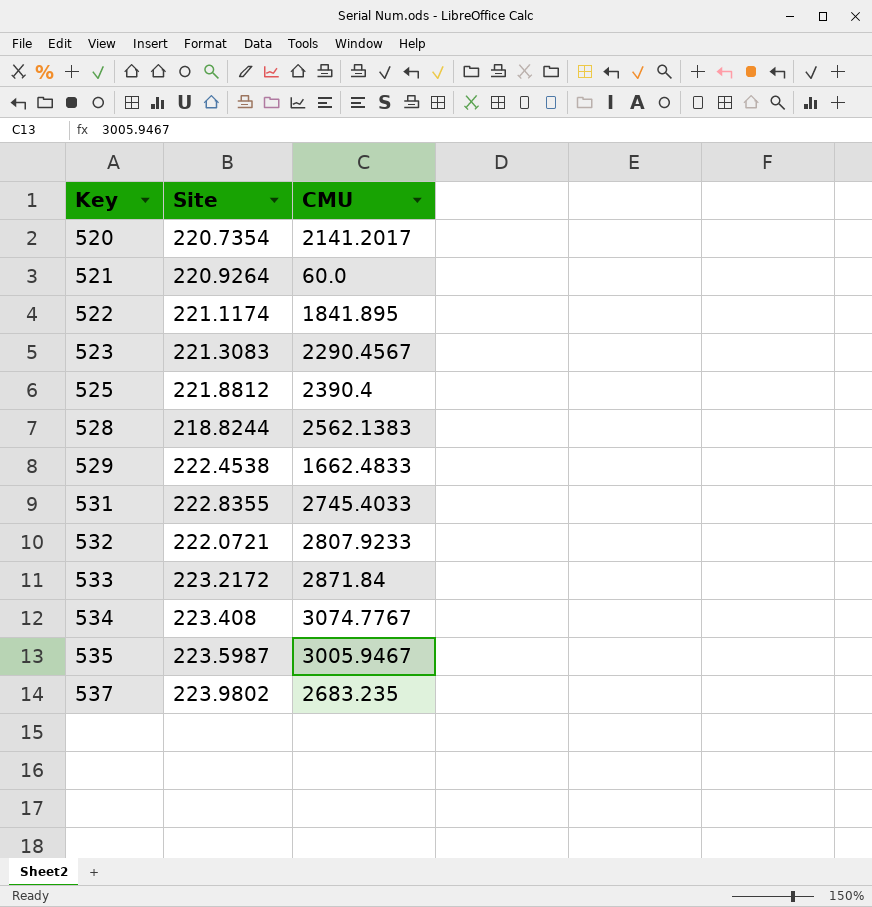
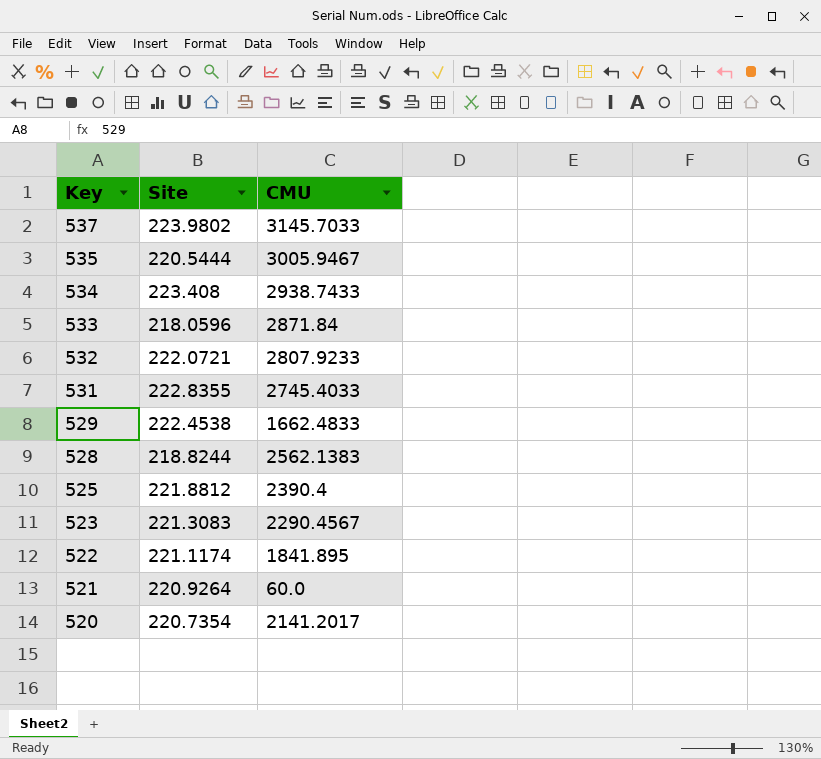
row order: Key ascending -> Key descending
537 | CMU: 2683.235 -> 3145.7033
535 | Site: 223.5987 -> 220.5444
534 | CMU: 3074.7767 -> 2938.7433
533 | Site: 223.2172 -> 218.0596

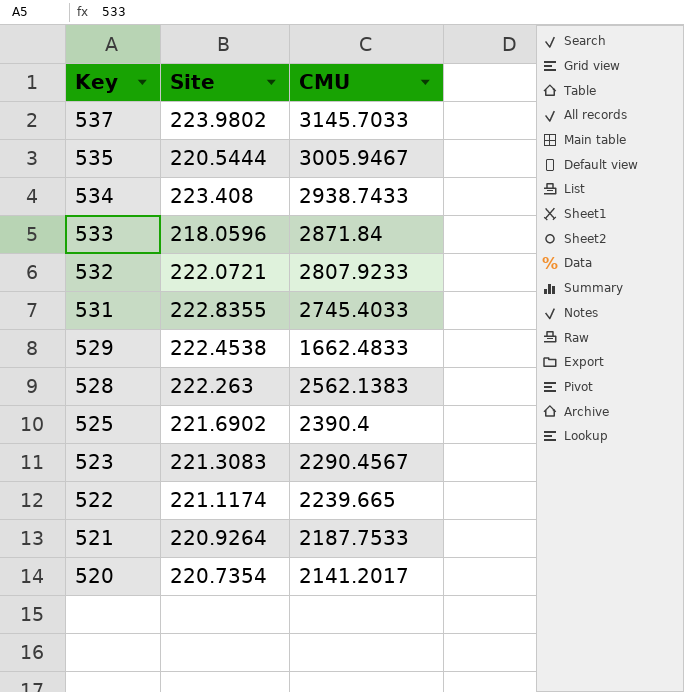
528 | Site: 218.8244 -> 222.263
525 | Site: 221.8812 -> 221.6902
522 | CMU: 1841.895 -> 2239.665
521 | CMU: 60.0 -> 2187.7533

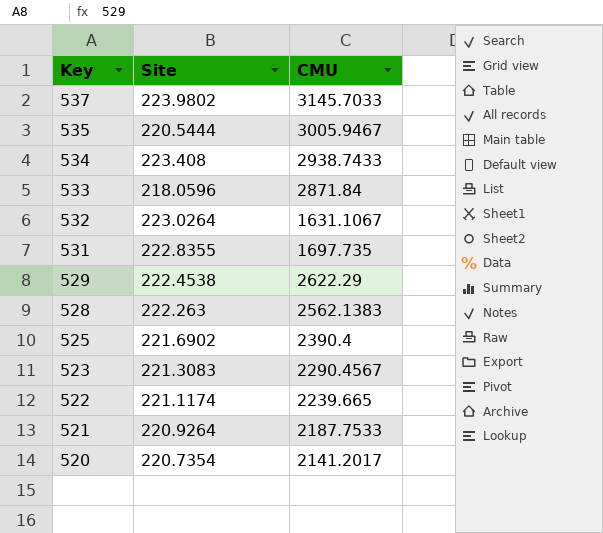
532 | Site: 222.0721 -> 223.0264
532 | CMU: 2807.9233 -> 1631.1067
531 | CMU: 2745.4033 -> 1697.735
529 | CMU: 1662.4833 -> 2622.29

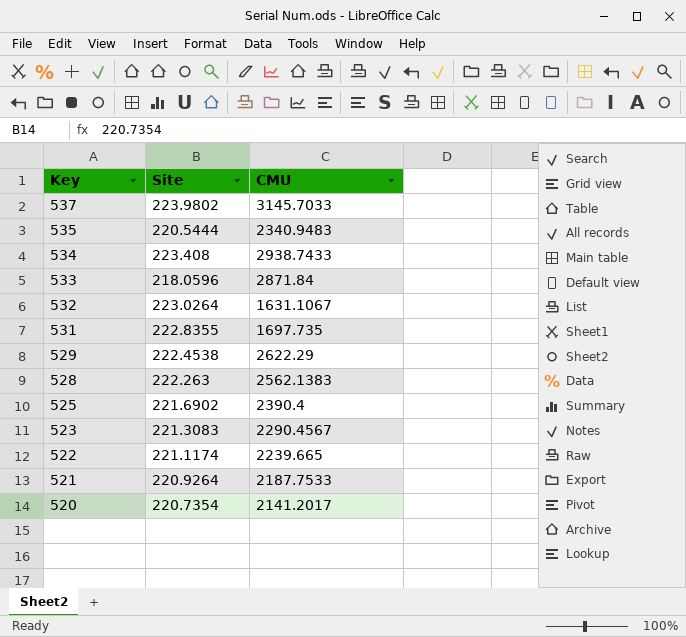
535 | CMU: 3005.9467 -> 2340.9483

